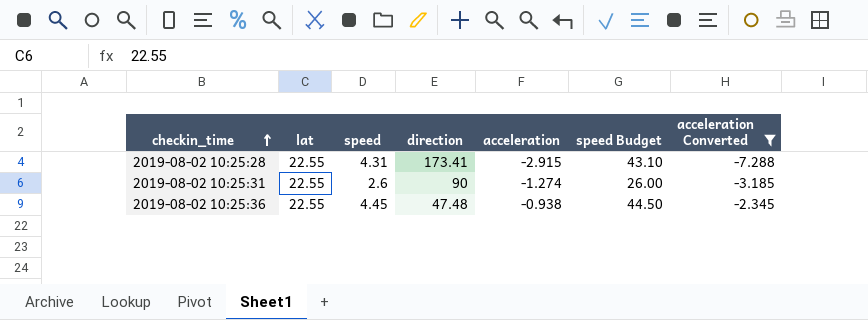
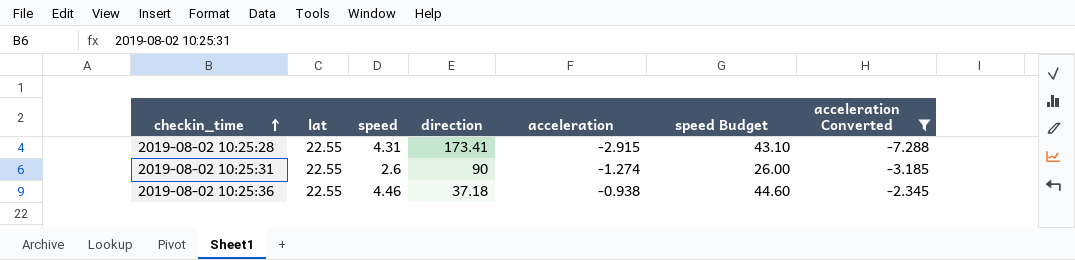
2019-08-02 10:25:36 | speed: 4.45 -> 4.46
2019-08-02 10:25:36 | direction: 47.48 -> 37.18
2019-08-02 10:25:36 | speed Budget: 44.50 -> 44.60

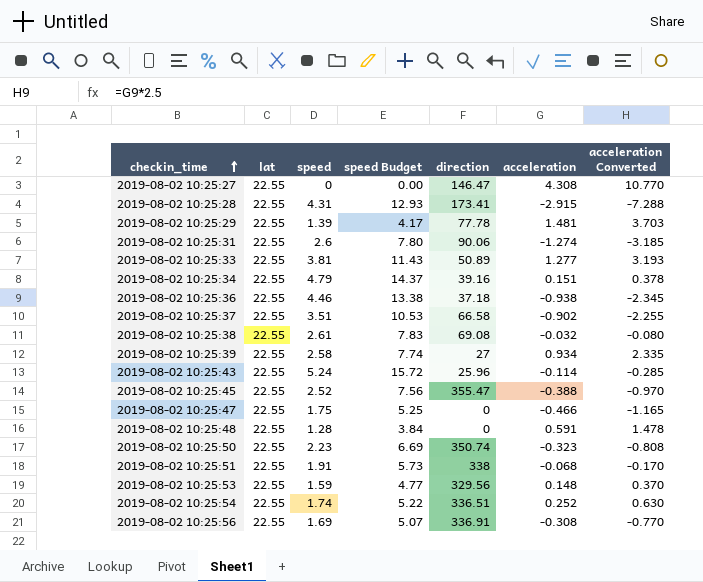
filter: acceleration Converted <= -2.345 -> none
column speed Budget | formula: [speed] * 10 -> [speed] * 3
column speed Budget | position: 6 -> 4
2019-08-02 10:25:31 | direction: 90 -> 90.06

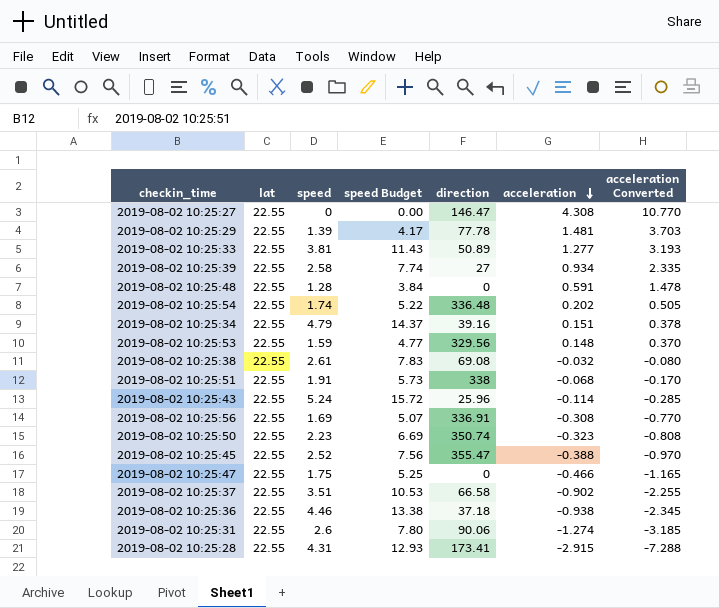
row order: checkin_time ascending -> acceleration descending
2019-08-02 10:25:54 | direction: 336.51 -> 336.48
2019-08-02 10:25:54 | acceleration: 0.252 -> 0.202
2019-08-02 10:25:54 | acceleration Converted: 0.630 -> 0.505

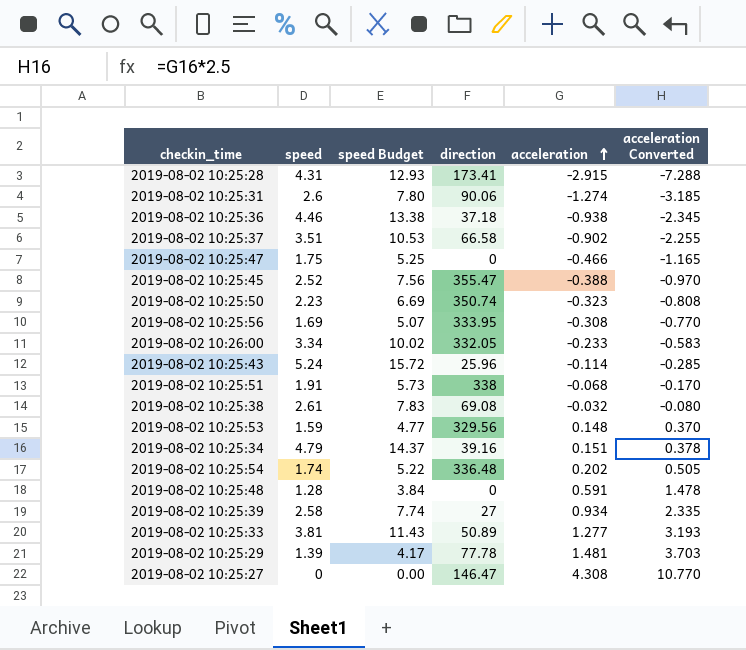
row order: acceleration descending -> acceleration ascending
column lat | position: 2 -> none
2019-08-02 10:25:56 | direction: 336.91 -> 333.95
row 2019-08-02 10:26:00: none -> 3.34 | 10.02 | 332.05 | -0.233 | -0.583

